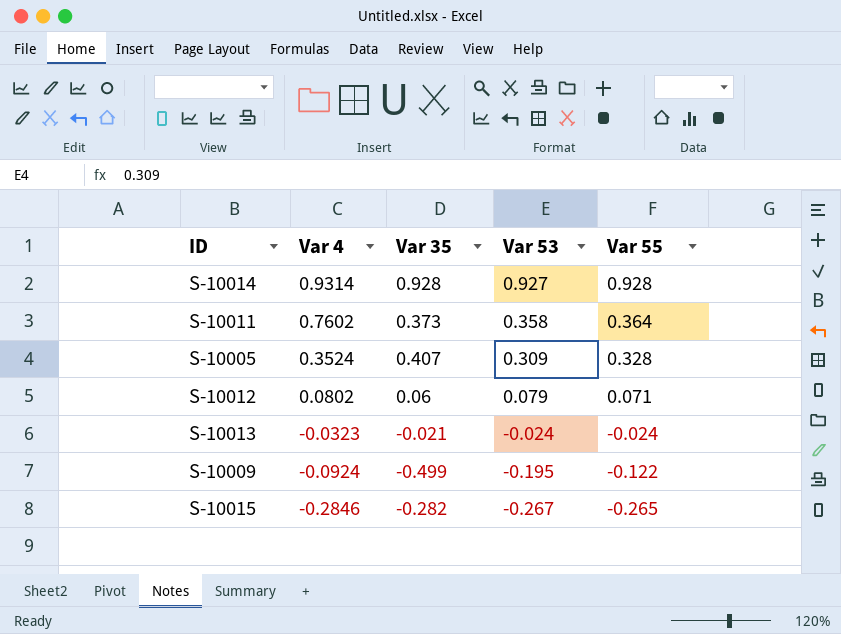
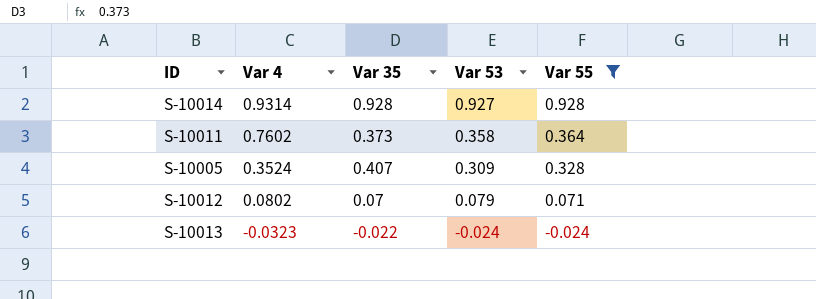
filter: none -> Var 55 >= -0.024
S-10012 | Var 35: 0.06 -> 0.07
S-10013 | Var 35: -0.021 -> -0.022

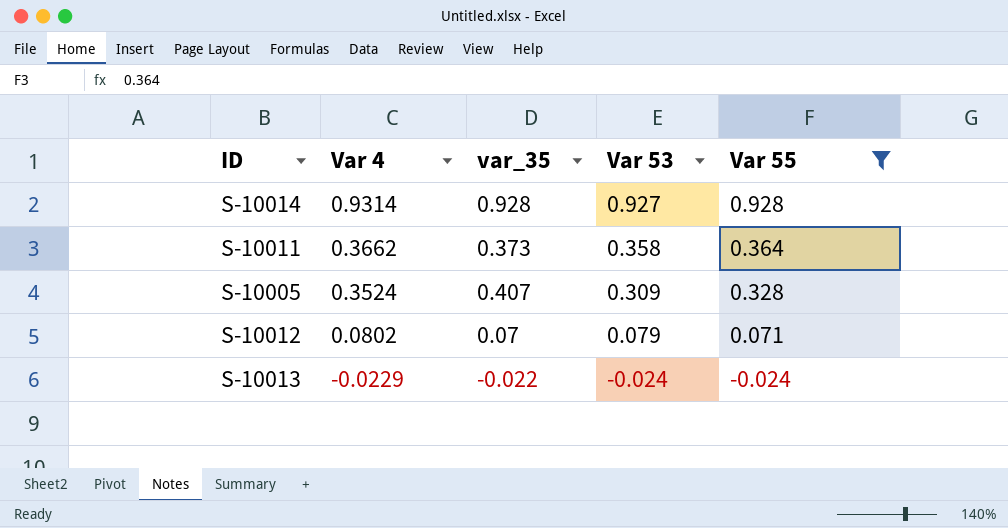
column name: Var 35 -> var_35
S-10011 | Var 4: 0.7602 -> 0.3662
S-10013 | Var 4: -0.0323 -> -0.0229

